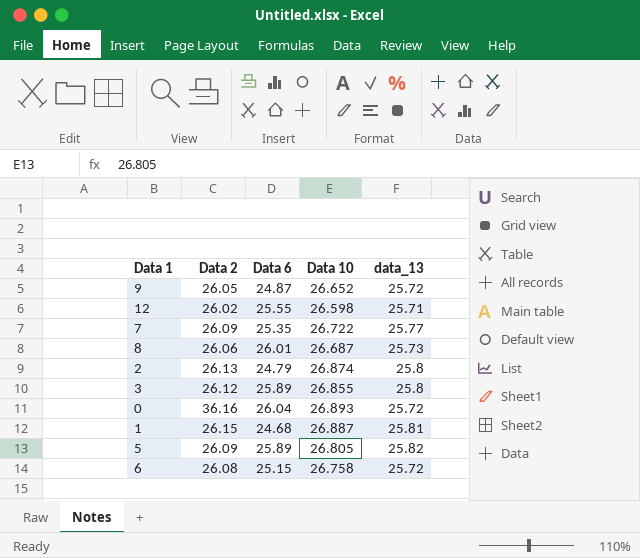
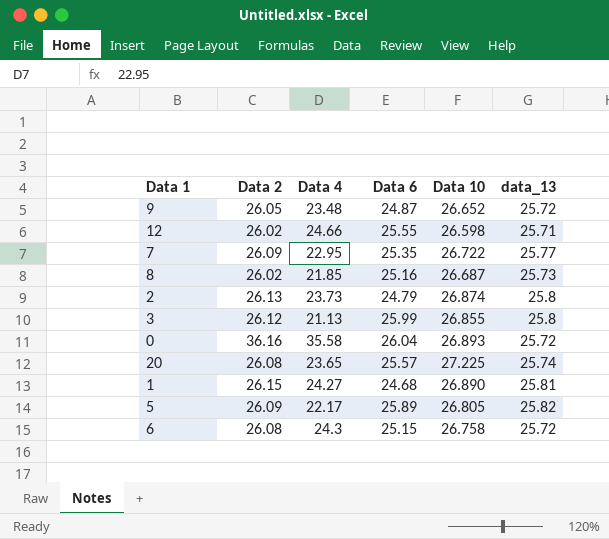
column Data 4 | position: none -> 3
8 | Data 2: 26.06 -> 26.02
8 | Data 6: 26.01 -> 25.16
3 | Data 6: 25.89 -> 25.99
row 20: none -> 26.08 | 23.65 | 25.57 | 27.225 | 25.74
1 | Data 10: 26.887 -> 26.890

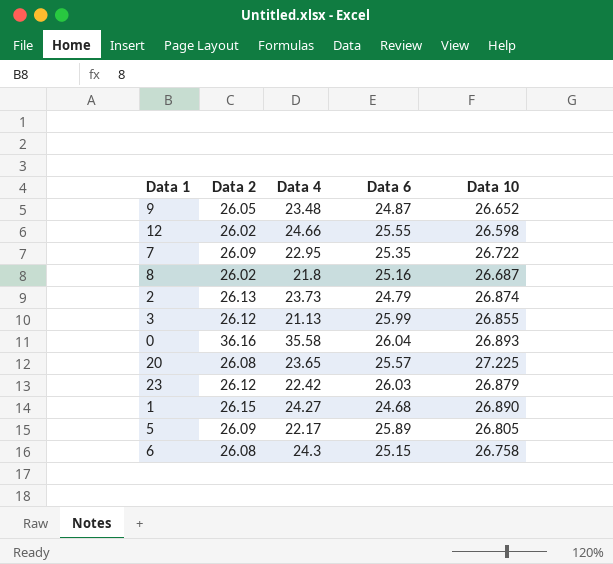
column data_13 | position: 6 -> none
8 | Data 4: 21.85 -> 21.8
row 23: none -> 26.12 | 22.42 | 26.03 | 26.879

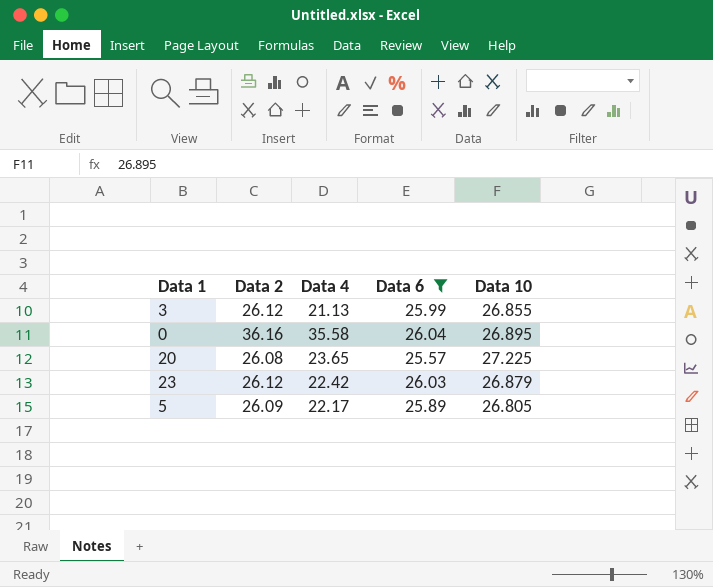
filter: none -> Data 6 >= 25.57
0 | Data 10: 26.893 -> 26.895

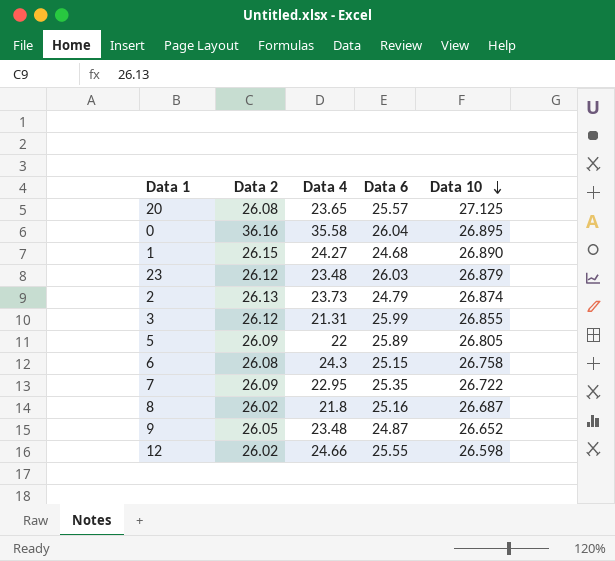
filter: Data 6 >= 25.57 -> none
row order: none -> Data 10 descending
20 | Data 10: 27.225 -> 27.125
23 | Data 4: 22.42 -> 23.48
3 | Data 4: 21.13 -> 21.31
5 | Data 4: 22.17 -> 22

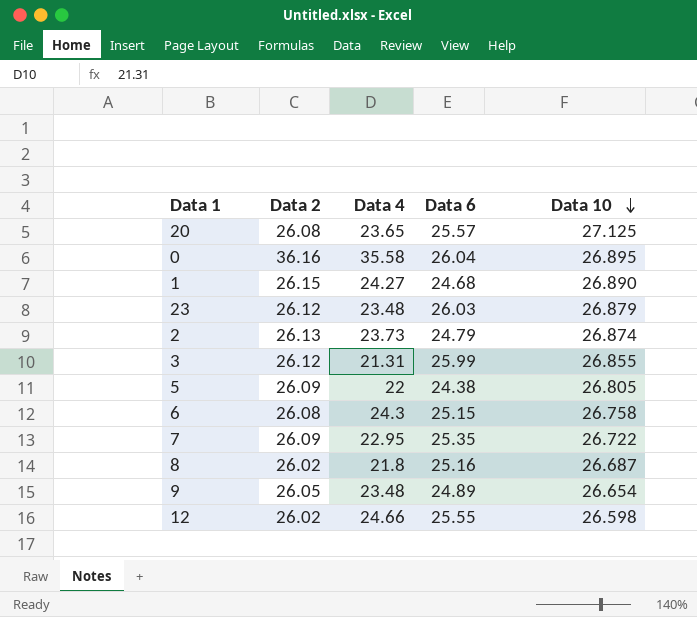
5 | Data 6: 25.89 -> 24.38
9 | Data 6: 24.87 -> 24.89
9 | Data 10: 26.652 -> 26.654

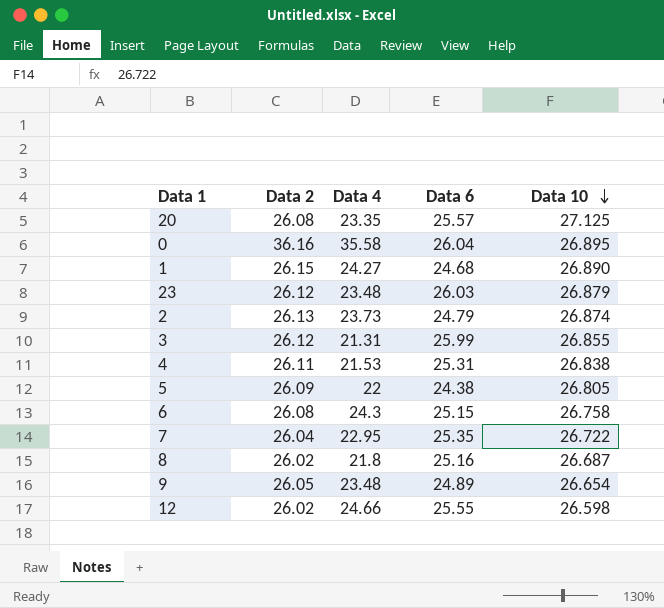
20 | Data 4: 23.65 -> 23.35
row 4: none -> 26.11 | 21.53 | 25.31 | 26.838
7 | Data 2: 26.09 -> 26.04

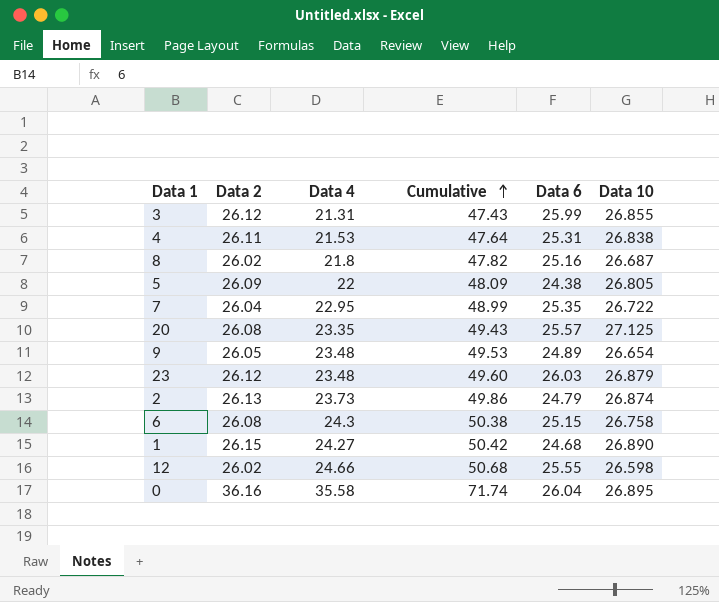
row order: Data 10 descending -> Cumulative ascending
column Cumulative | formula: none -> [Data 2] + [Data 4]

